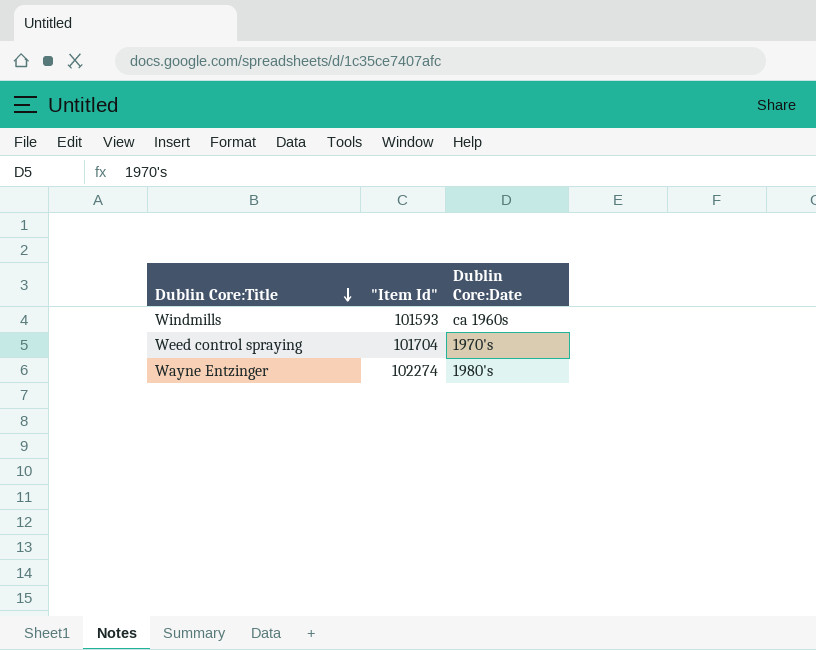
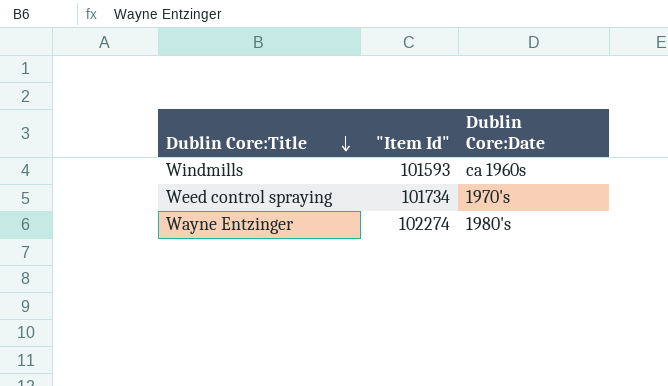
Weed control spraying | "Item Id": 101704 -> 101734

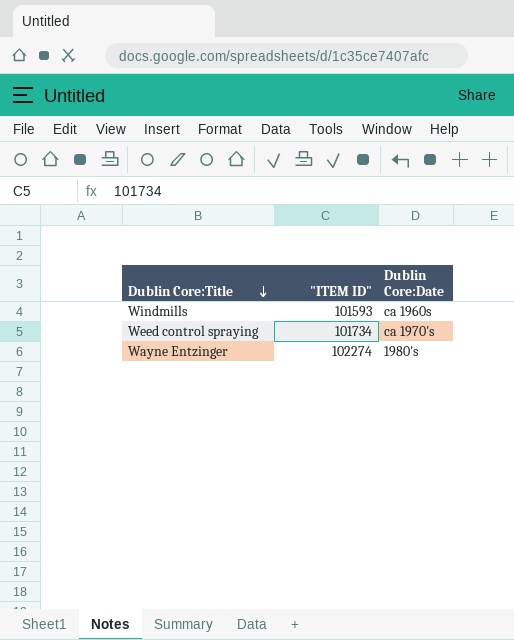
column name: "Item Id" -> "ITEM ID"
Weed control spraying | Dublin Core:Date: 1970's -> ca 1970's

